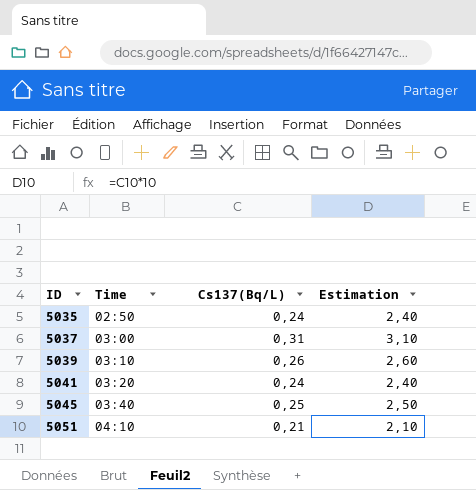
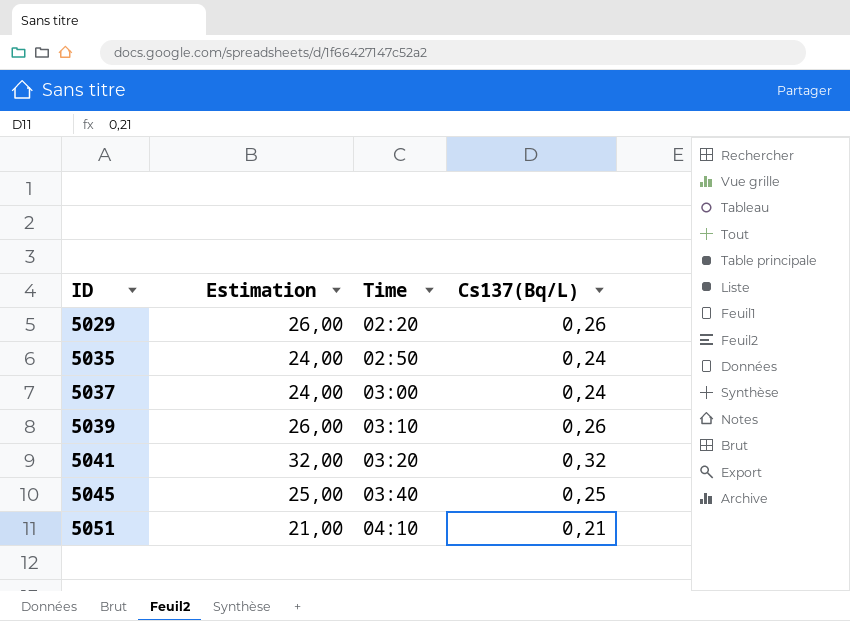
column Estimation | formula: [Cs137(Bq/L)] * 10 -> [Cs137(Bq/L)] * 100
column Estimation | position: 4 -> 2
row 5029: none -> 26,00 | 02:20 | 0,26
5037 | Cs137(Bq/L): 0,31 -> 0,24
5041 | Cs137(Bq/L): 0,24 -> 0,32

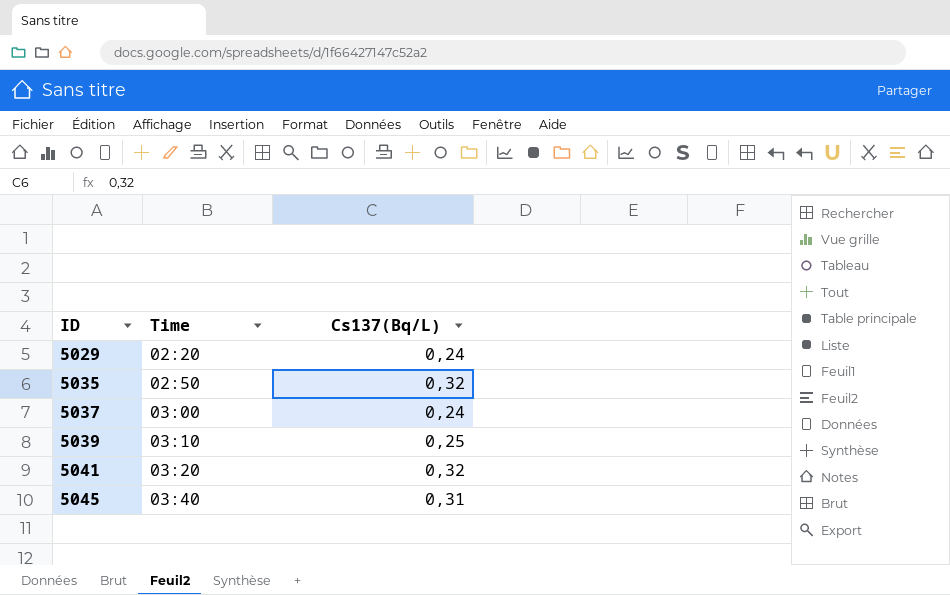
column Estimation | formula: [Cs137(Bq/L)] * 100 -> none
row 5051: 21,00 | 04:10 | 0,21 -> none
5029 | Cs137(Bq/L): 0,26 -> 0,24
5035 | Cs137(Bq/L): 0,24 -> 0,32
5039 | Cs137(Bq/L): 0,26 -> 0,25
5045 | Cs137(Bq/L): 0,25 -> 0,31

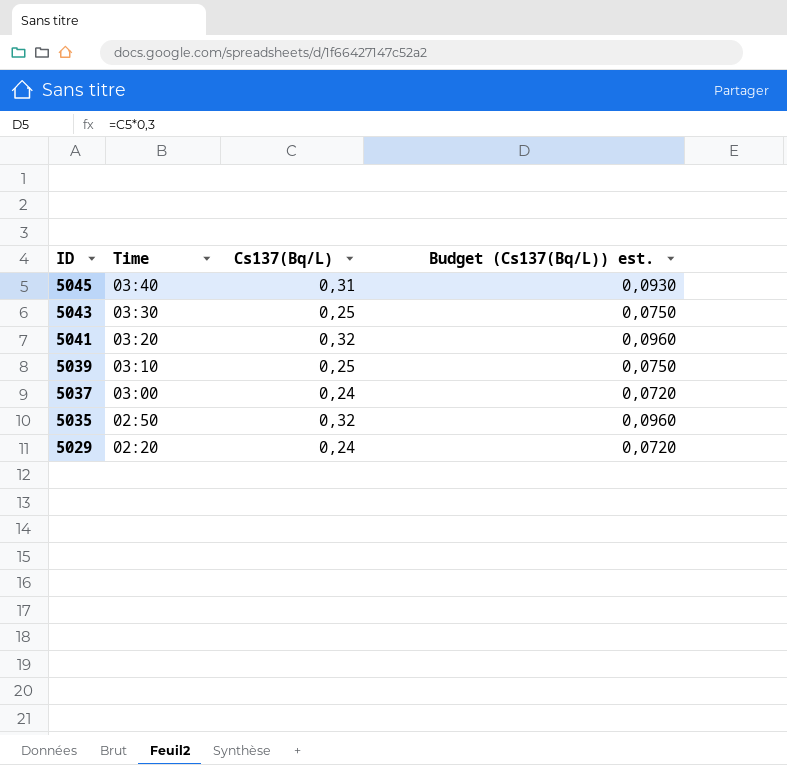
row order: ID ascending -> ID descending
column Budget (Cs137(Bq/L)) est. | formula: none -> [Cs137(Bq/L)] * 0,3
row 5043: none -> 03:30 | 0,25 | 0,0750

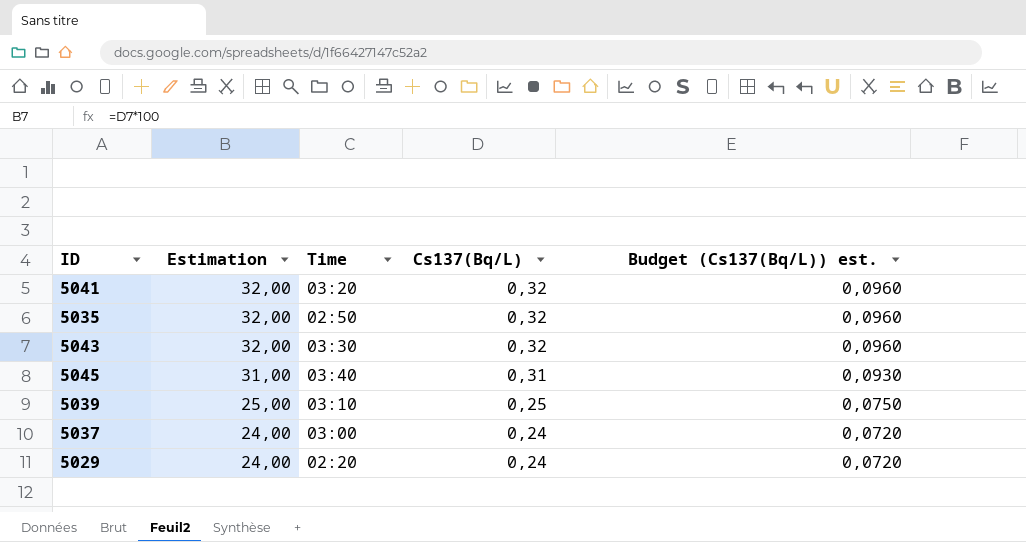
row order: ID descending -> Estimation descending
column Estimation | formula: none -> [Cs137(Bq/L)] * 100
5043 | Cs137(Bq/L): 0,25 -> 0,32
5043 | Budget (Cs137(Bq/L)) est.: 0,0750 -> 0,0960

